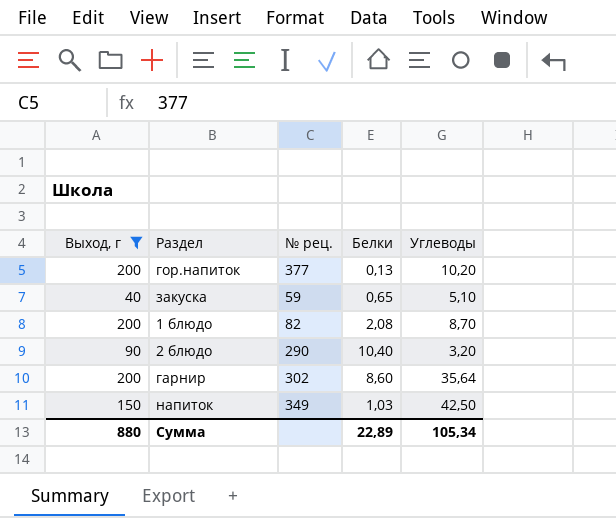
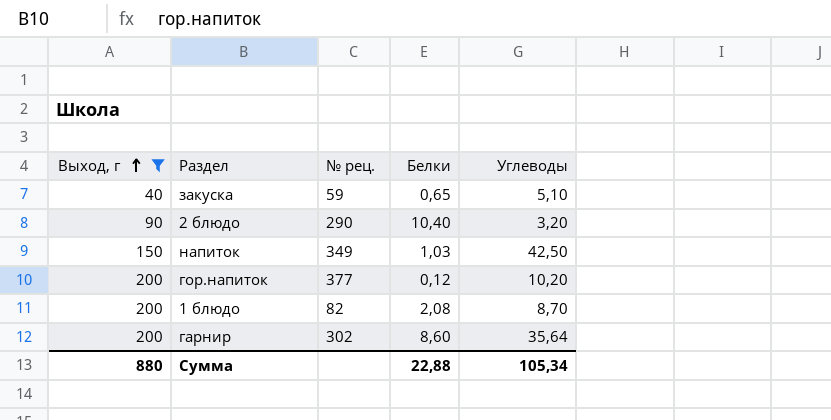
row order: none -> Выход, г ascending
гор.напиток | Белки: 0,13 -> 0,12
Сумма | Белки: 22,89 -> 22,88

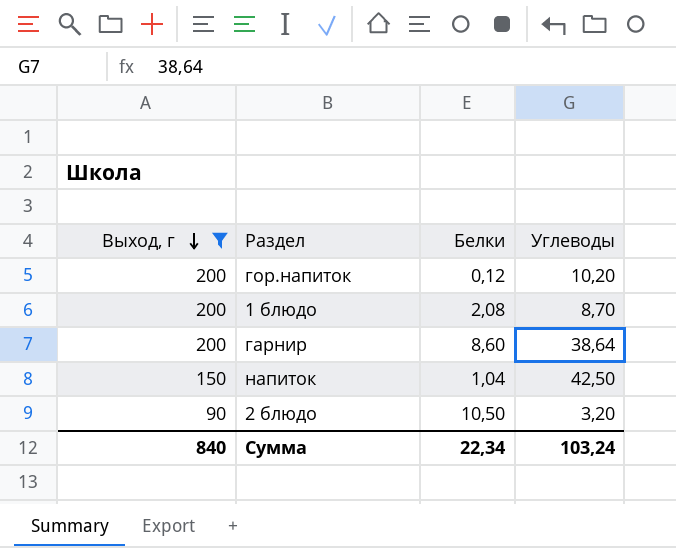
row order: Выход, г ascending -> Выход, г descending
column № рец. | position: 3 -> none
row закуска: 40 | 59 | 0,65 | 5,10 -> none
гарнир | Углеводы: 35,64 -> 38,64
напиток | Белки: 1,03 -> 1,04
2 блюдо | Белки: 10,40 -> 10,50
Сумма | Выход, г: 880 -> 840
Сумма | Белки: 22,88 -> 22,34
Сумма | Углеводы: 105,34 -> 103,24

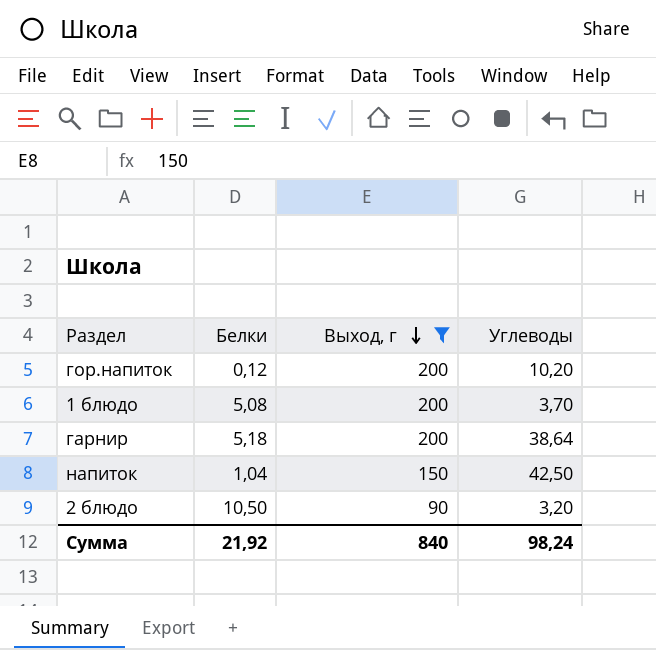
column Выход, г | position: 1 -> 3
1 блюдо | Белки: 2,08 -> 5,08
1 блюдо | Углеводы: 8,70 -> 3,70
гарнир | Белки: 8,60 -> 5,18
Сумма | Белки: 22,34 -> 21,92
Сумма | Углеводы: 103,24 -> 98,24

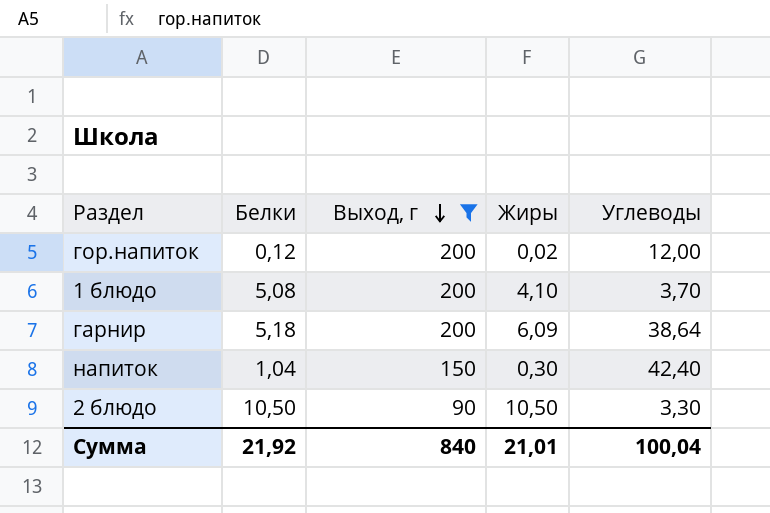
column Жиры | position: none -> 4
гор.напиток | Углеводы: 10,20 -> 12,00
напиток | Углеводы: 42,50 -> 42,40
2 блюдо | Углеводы: 3,20 -> 3,30
Сумма | Углеводы: 98,24 -> 100,04

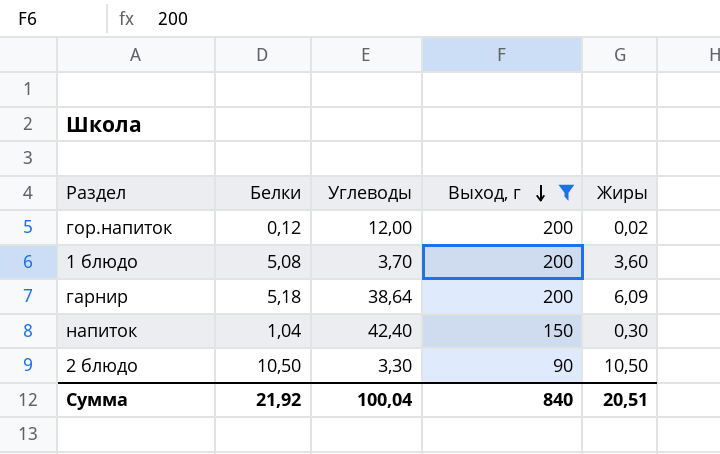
column Углеводы | position: 5 -> 3
1 блюдо | Жиры: 4,10 -> 3,60
Сумма | Жиры: 21,01 -> 20,51

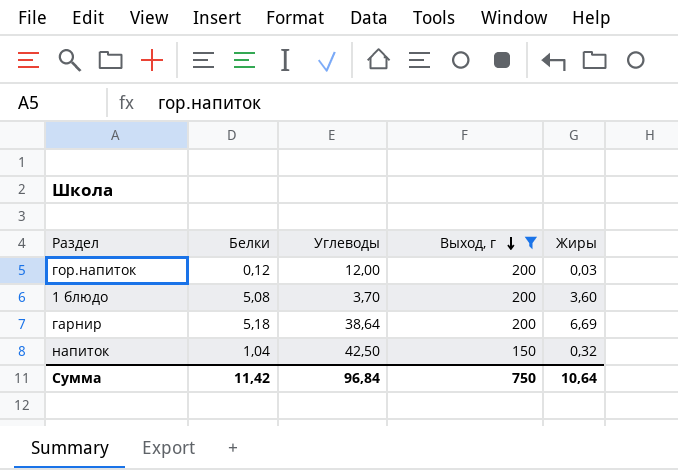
row 2 блюдо: 10,50 | 3,30 | 90 | 10,50 -> none
гор.напиток | Жиры: 0,02 -> 0,03
гарнир | Жиры: 6,09 -> 6,69
напиток | Углеводы: 42,40 -> 42,50
напиток | Жиры: 0,30 -> 0,32
Сумма | Белки: 21,92 -> 11,42
Сумма | Углеводы: 100,04 -> 96,84
Сумма | Выход, г: 840 -> 750
Сумма | Жиры: 20,51 -> 10,64

